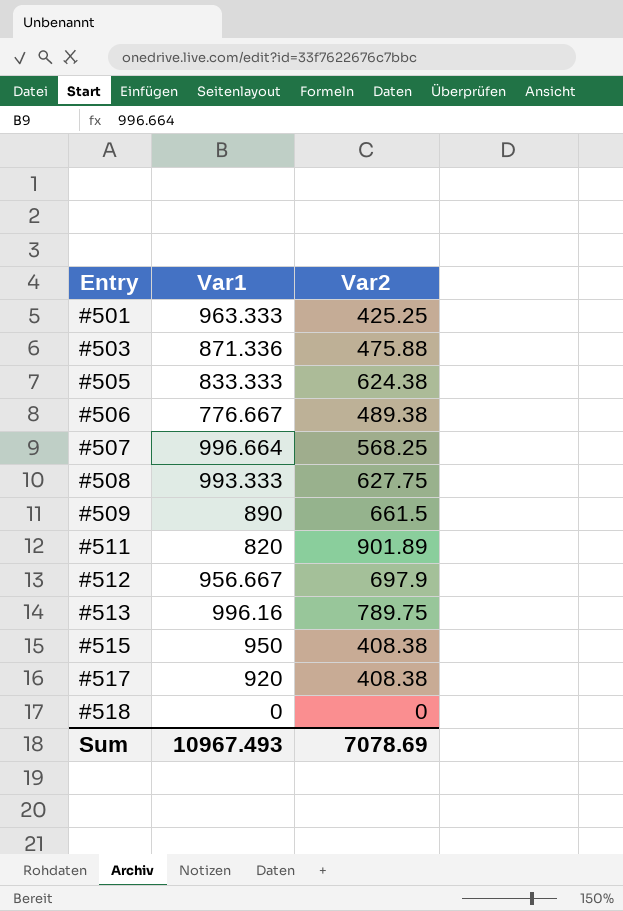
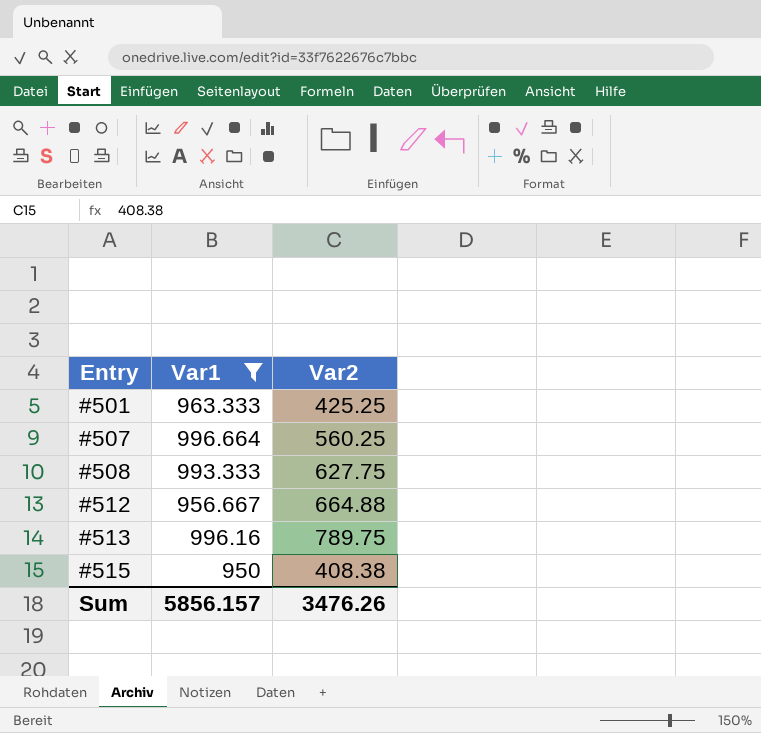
filter: none -> Var1 >= 950
#507 | Var2: 568.25 -> 560.25
#512 | Var2: 697.9 -> 664.88
Sum | Var1: 10967.493 -> 5856.157
Sum | Var2: 7078.69 -> 3476.26

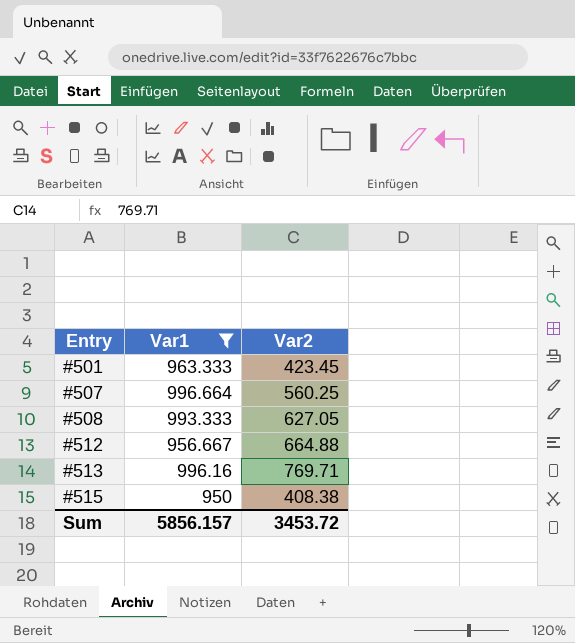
#501 | Var2: 425.25 -> 423.45
#508 | Var2: 627.75 -> 627.05
#513 | Var2: 789.75 -> 769.71
Sum | Var2: 3476.26 -> 3453.72

